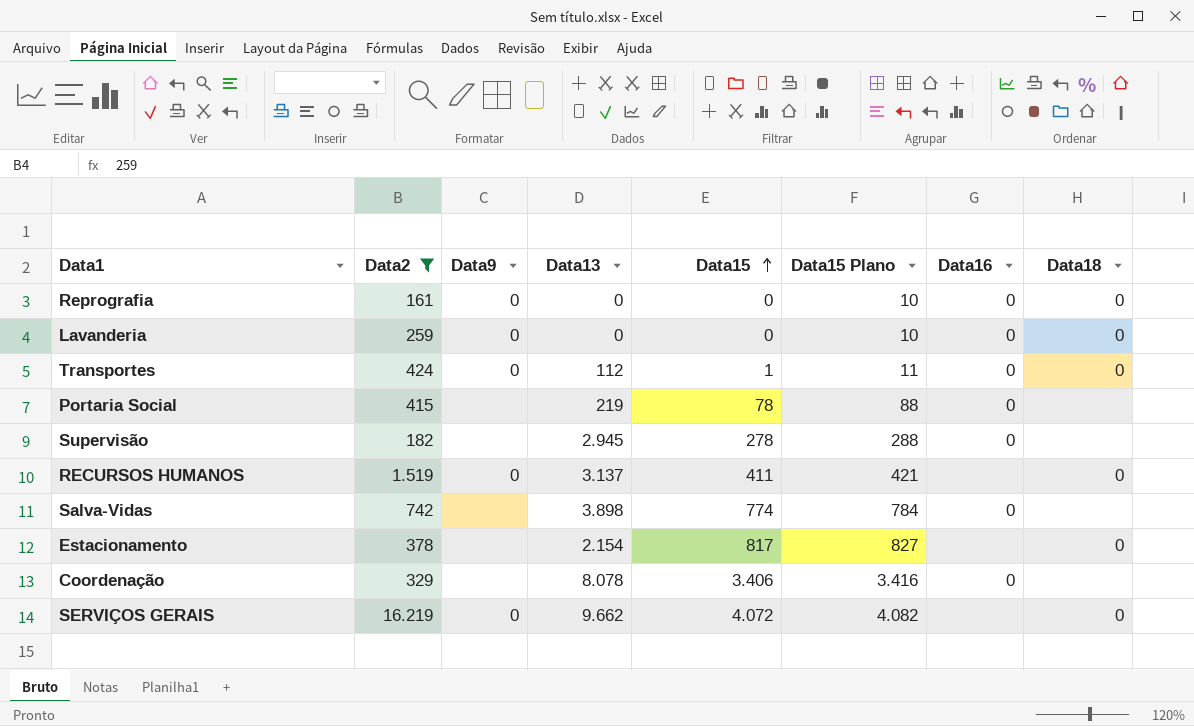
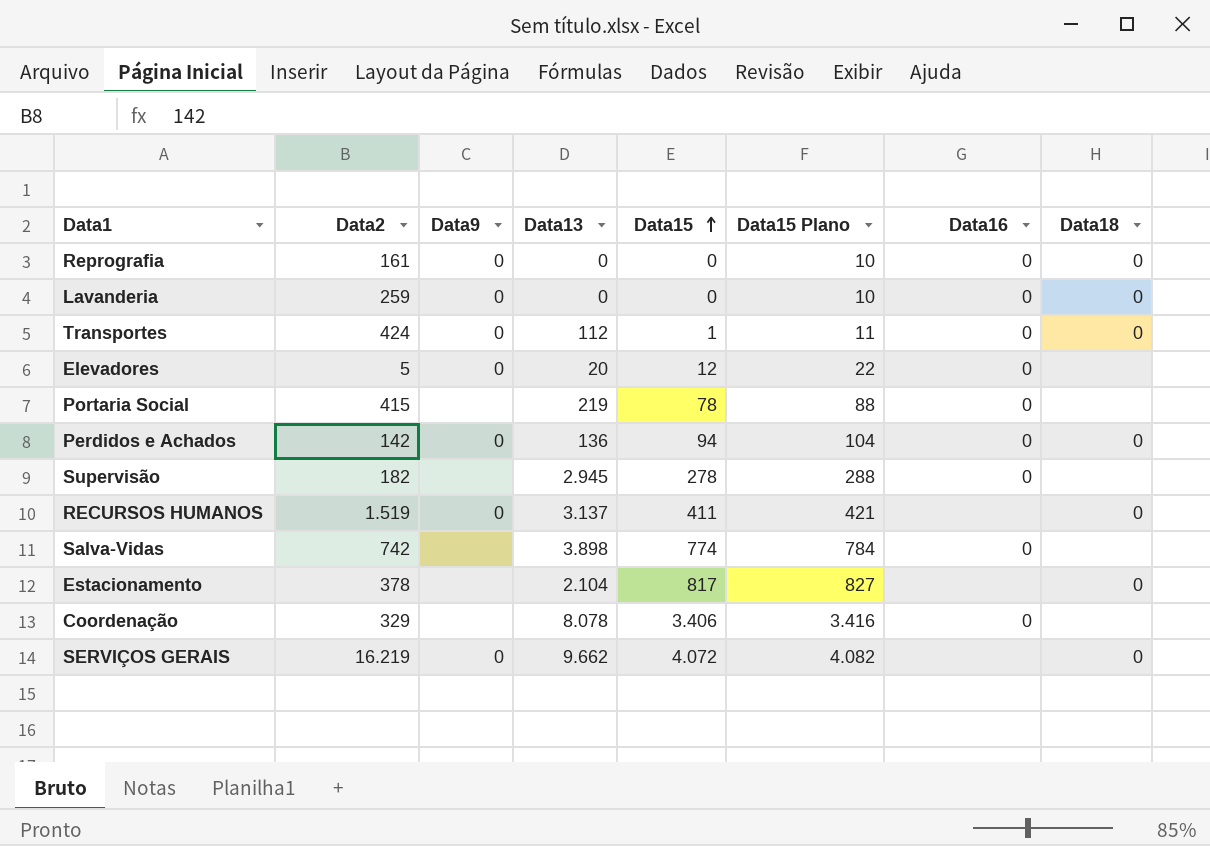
filter: Data2 >= 161 -> none
Estacionamento | Data13: 2.154 -> 2.104

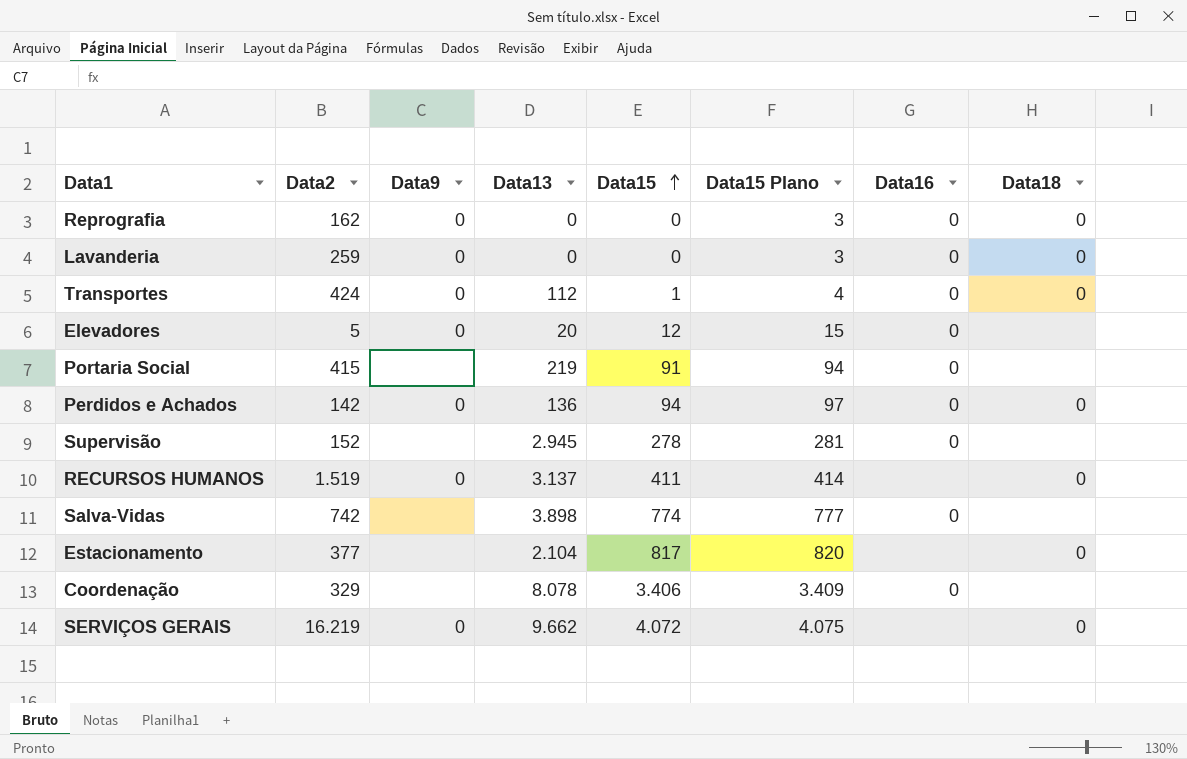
column Data15 Plano | formula: [Data15] + 10 -> [Data15] + 3
Reprografia | Data2: 161 -> 162
Portaria Social | Data15: 78 -> 91
Supervisão | Data2: 182 -> 152
Estacionamento | Data2: 378 -> 377

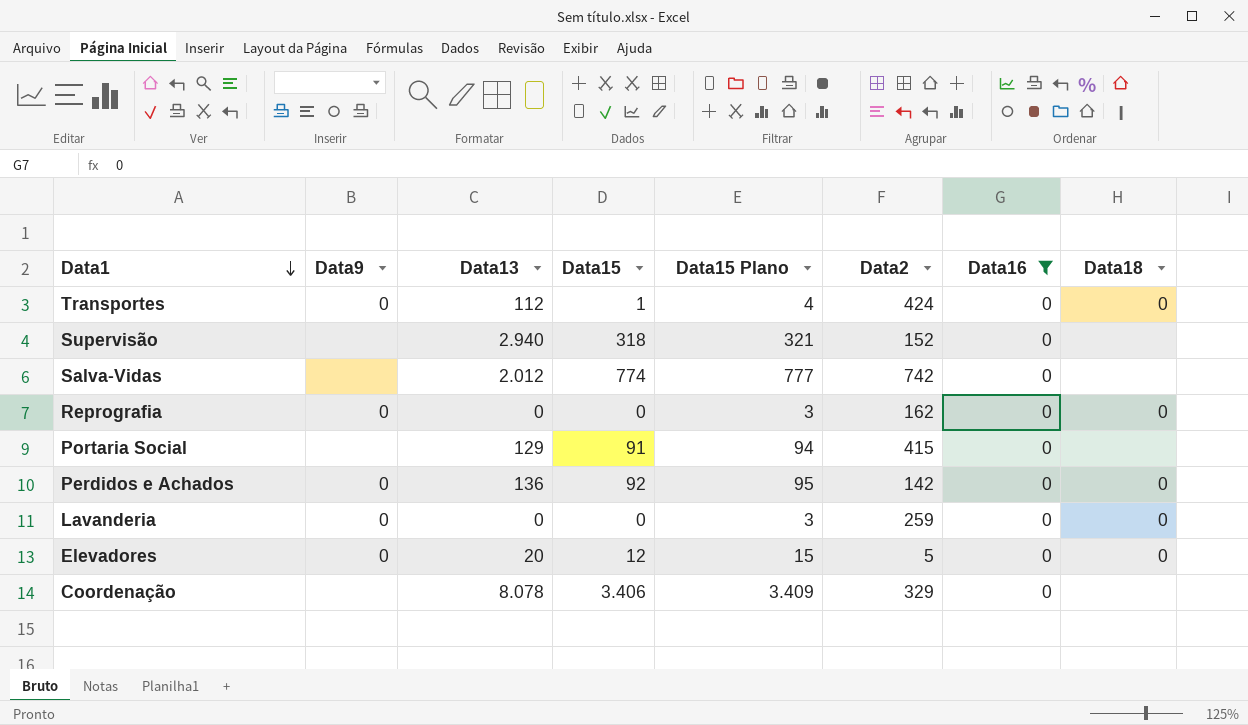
filter: none -> Data16 = 0
row order: Data15 ascending -> Data1 descending
column Data2 | position: 2 -> 6
Supervisão | Data13: 2.945 -> 2.940
Supervisão | Data15: 278 -> 318
Supervisão | Data15 Plano: 281 -> 321
Salva-Vidas | Data13: 3.898 -> 2.012
Portaria Social | Data13: 219 -> 129
Perdidos e Achados | Data15: 94 -> 92
Perdidos e Achados | Data15 Plano: 97 -> 95
Elevadores | Data18: none -> 0

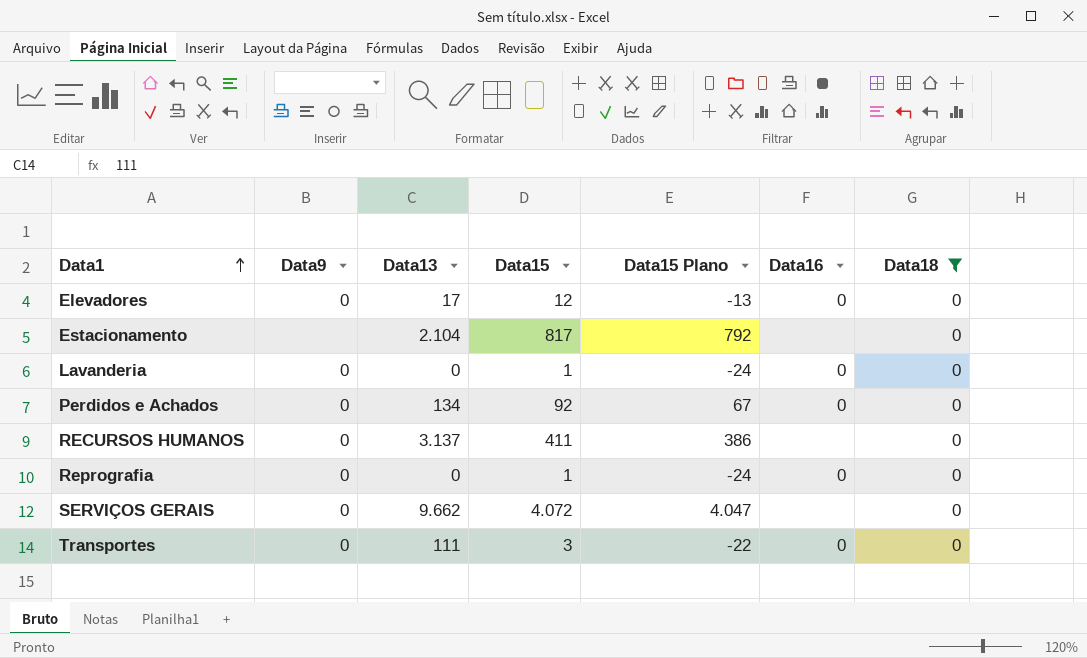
filter: Data16 = 0 -> Data18 = 0
row order: Data1 descending -> Data1 ascending
column Data2 | position: 6 -> none
column Data15 Plano | formula: [Data15] + 3 -> [Data15] - 25
Elevadores | Data13: 20 -> 17
Lavanderia | Data15: 0 -> 1
Perdidos e Achados | Data13: 136 -> 134
Reprografia | Data15: 0 -> 1
Transportes | Data13: 112 -> 111
Transportes | Data15: 1 -> 3

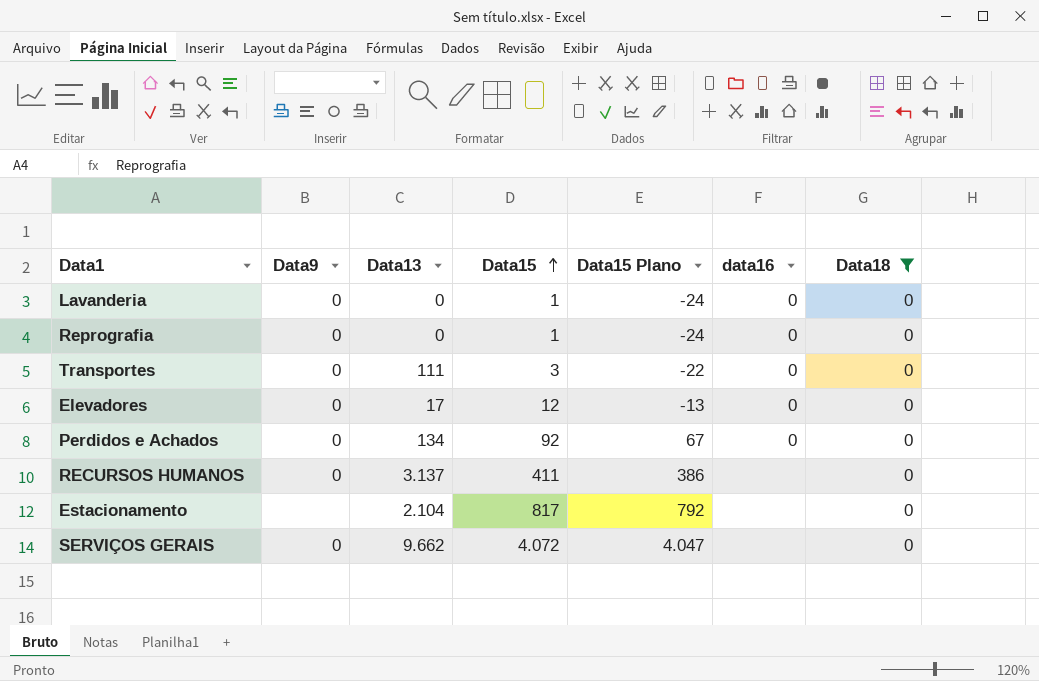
row order: Data1 ascending -> Data15 ascending
column name: Data16 -> data16

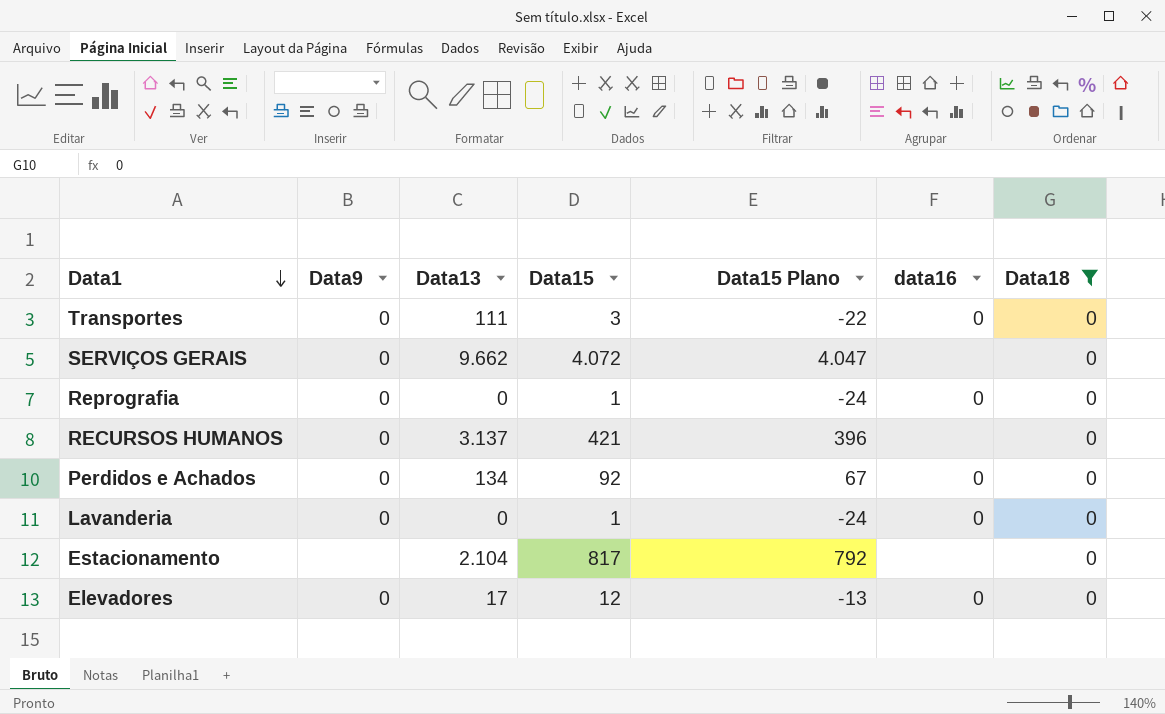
row order: Data15 ascending -> Data1 descending
RECURSOS HUMANOS | Data15: 411 -> 421
RECURSOS HUMANOS | Data15 Plano: 386 -> 396

